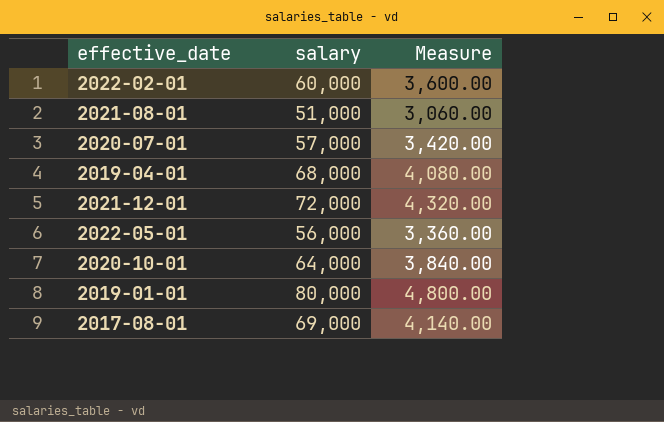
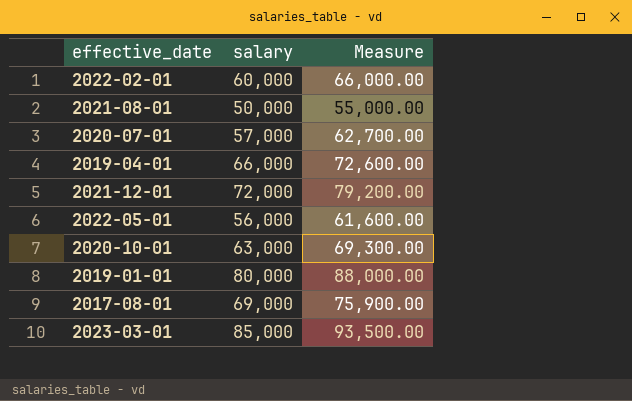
column Measure | formula: [salary] * 0.06 -> [salary] * 1.1
2021-08-01 | salary: 51,000 -> 50,000
2019-04-01 | salary: 68,000 -> 66,000
2020-10-01 | salary: 64,000 -> 63,000
row 2023-03-01: none -> 85,000 | 93,500.00

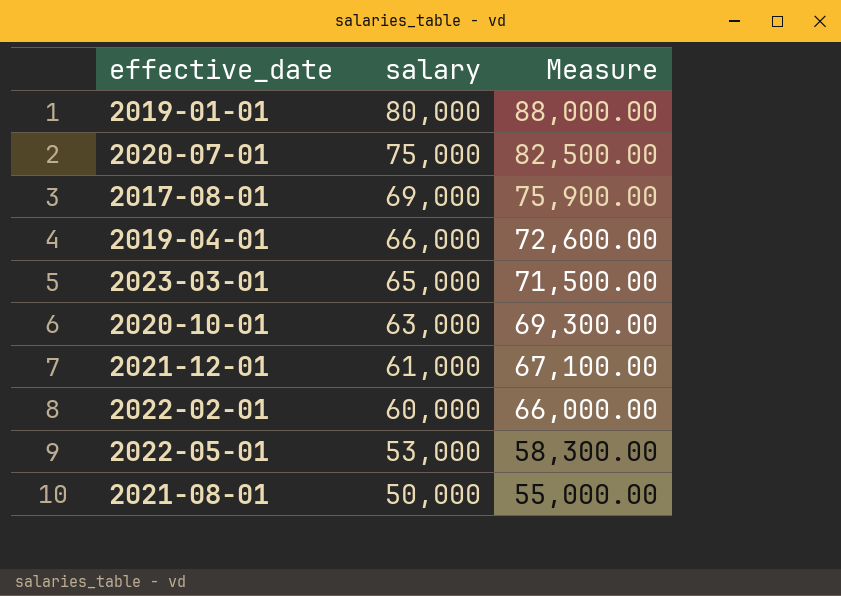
row order: none -> salary descending
2020-07-01 | salary: 57,000 -> 75,000
2020-07-01 | Measure: 62,700.00 -> 82,500.00
2023-03-01 | salary: 85,000 -> 65,000
2023-03-01 | Measure: 93,500.00 -> 71,500.00
2021-12-01 | salary: 72,000 -> 61,000
2021-12-01 | Measure: 79,200.00 -> 67,100.00
2022-05-01 | salary: 56,000 -> 53,000
2022-05-01 | Measure: 61,600.00 -> 58,300.00

